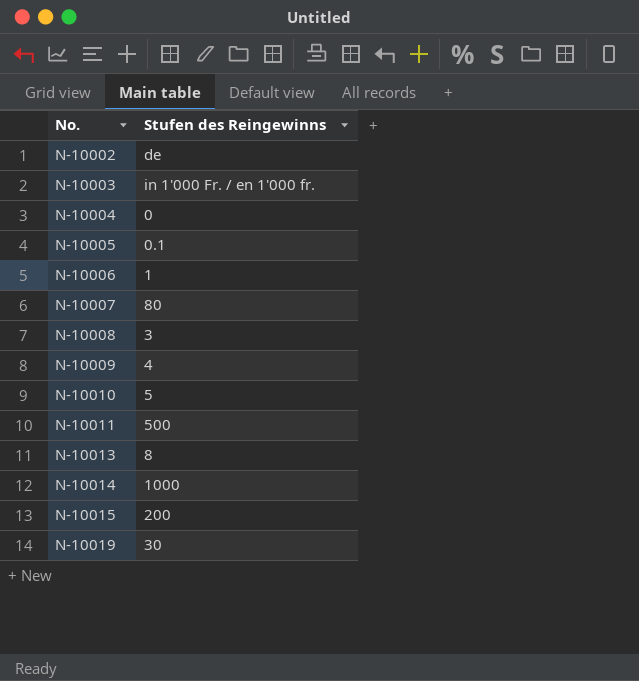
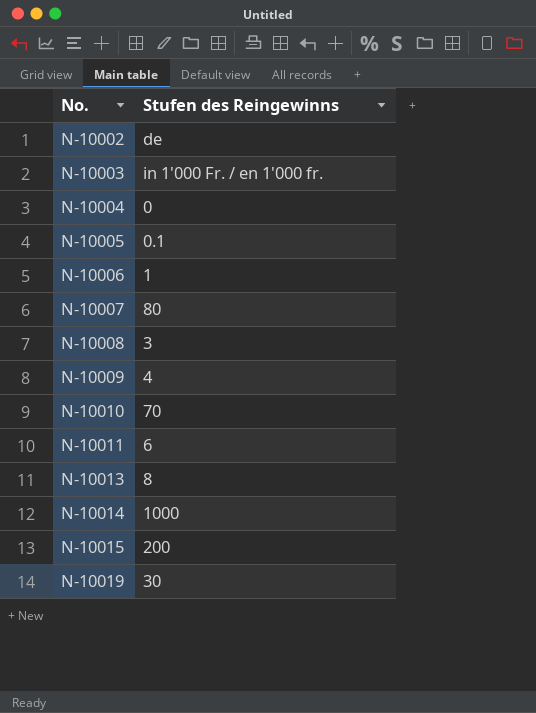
N-10010 | Stufen des Reingewinns: 5 -> 70
N-10011 | Stufen des Reingewinns: 500 -> 6

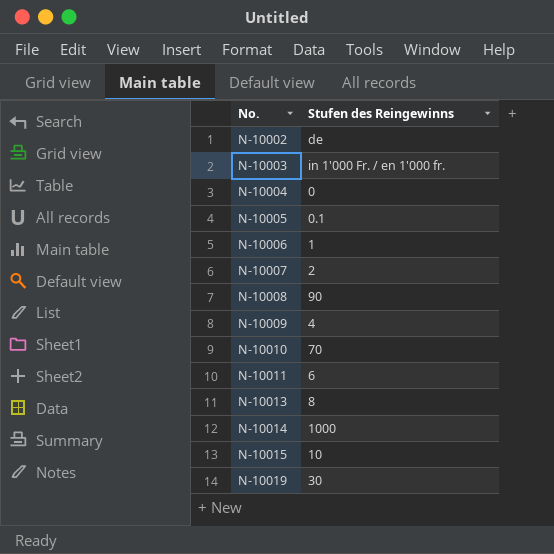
N-10007 | Stufen des Reingewinns: 80 -> 2
N-10008 | Stufen des Reingewinns: 3 -> 90
N-10015 | Stufen des Reingewinns: 200 -> 10

